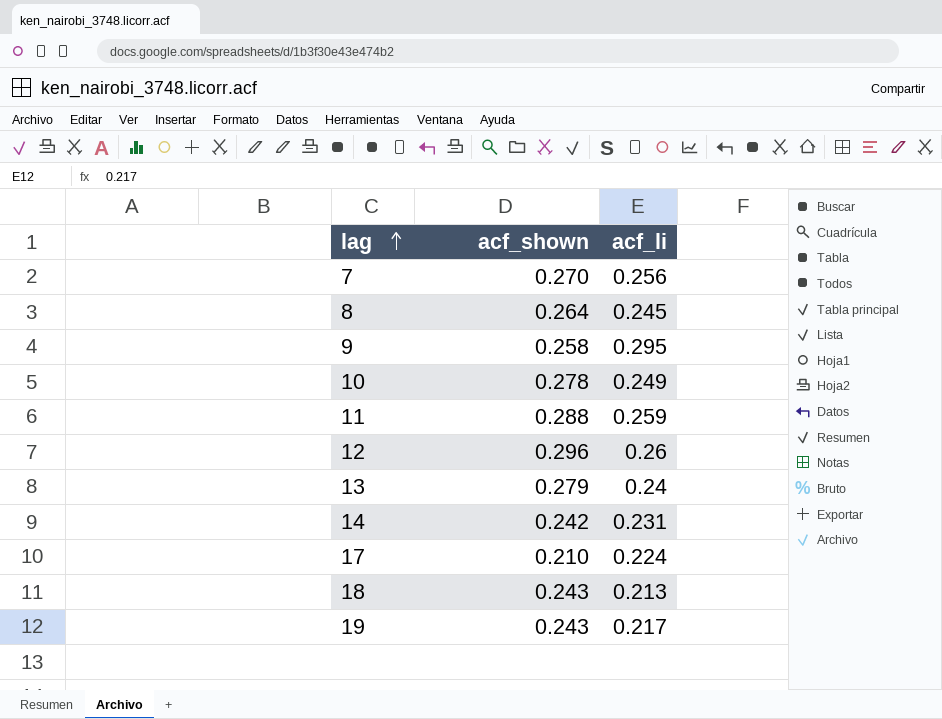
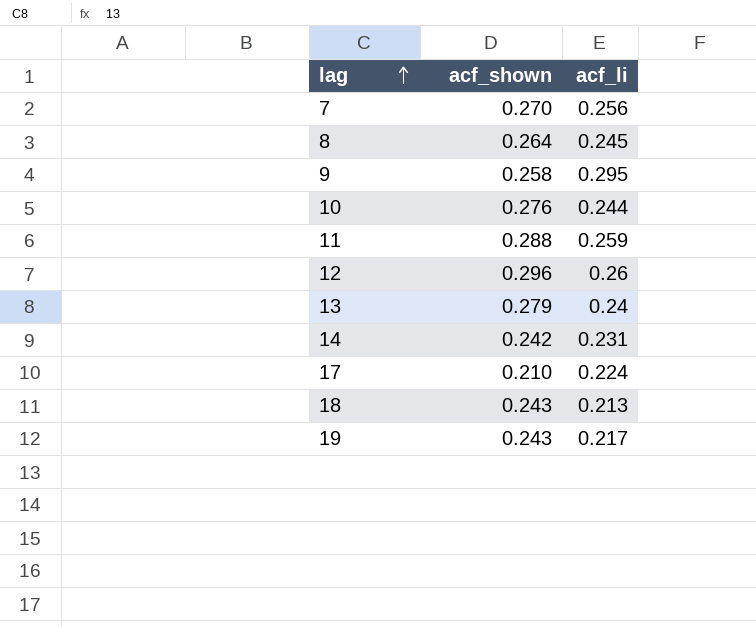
10 | acf_shown: 0.278 -> 0.276
10 | acf_li: 0.249 -> 0.244

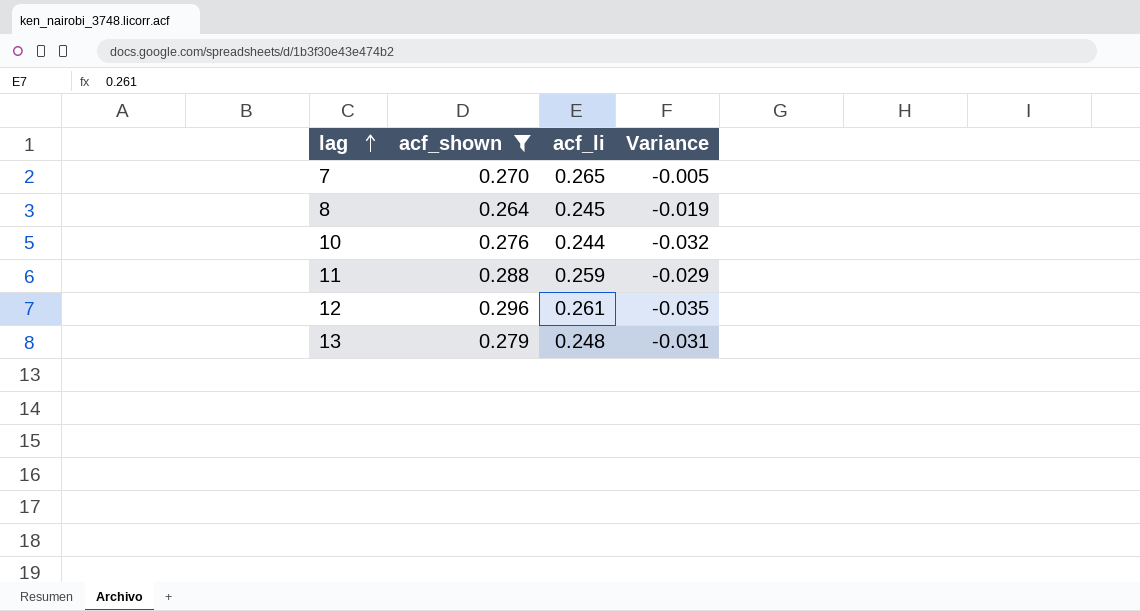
filter: none -> acf_shown >= 0.264
column Variance | formula: none -> [acf_li] - [acf_shown]
7 | acf_li: 0.256 -> 0.265
12 | acf_li: 0.26 -> 0.261
13 | acf_li: 0.24 -> 0.248

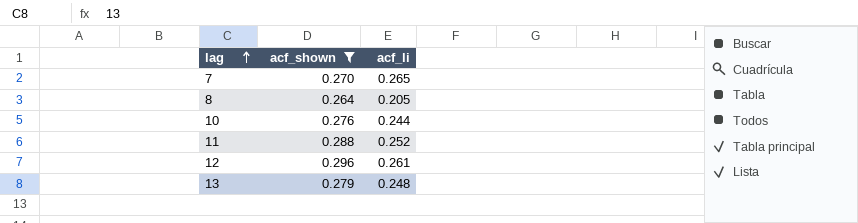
column Variance | formula: [acf_li] - [acf_shown] -> none
8 | acf_li: 0.245 -> 0.205
11 | acf_li: 0.259 -> 0.252

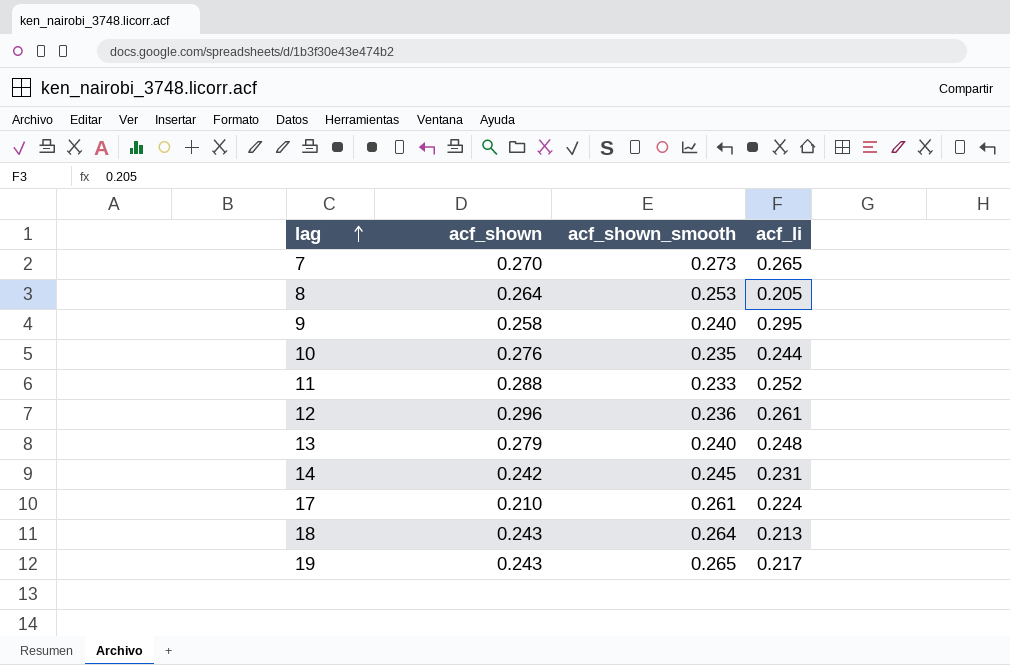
filter: acf_shown >= 0.264 -> none
column acf_shown_smooth | position: none -> 3

